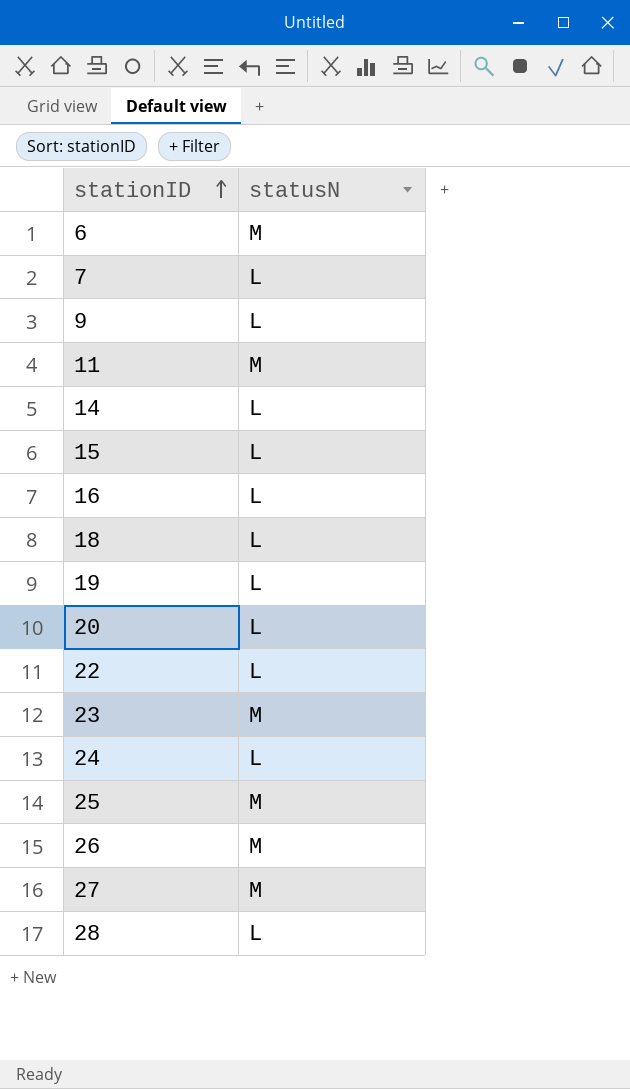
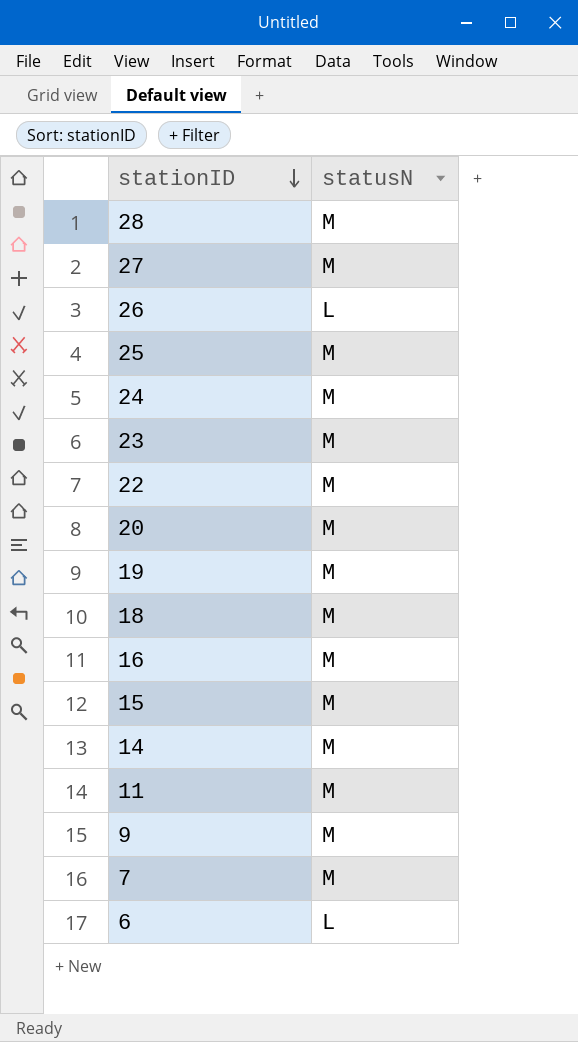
row order: stationID ascending -> stationID descending
28 | statusN: L -> M
26 | statusN: M -> L
24 | statusN: L -> M
22 | statusN: L -> M
20 | statusN: L -> M
19 | statusN: L -> M
18 | statusN: L -> M
16 | statusN: L -> M
15 | statusN: L -> M
14 | statusN: L -> M
9 | statusN: L -> M
7 | statusN: L -> M
6 | statusN: M -> L

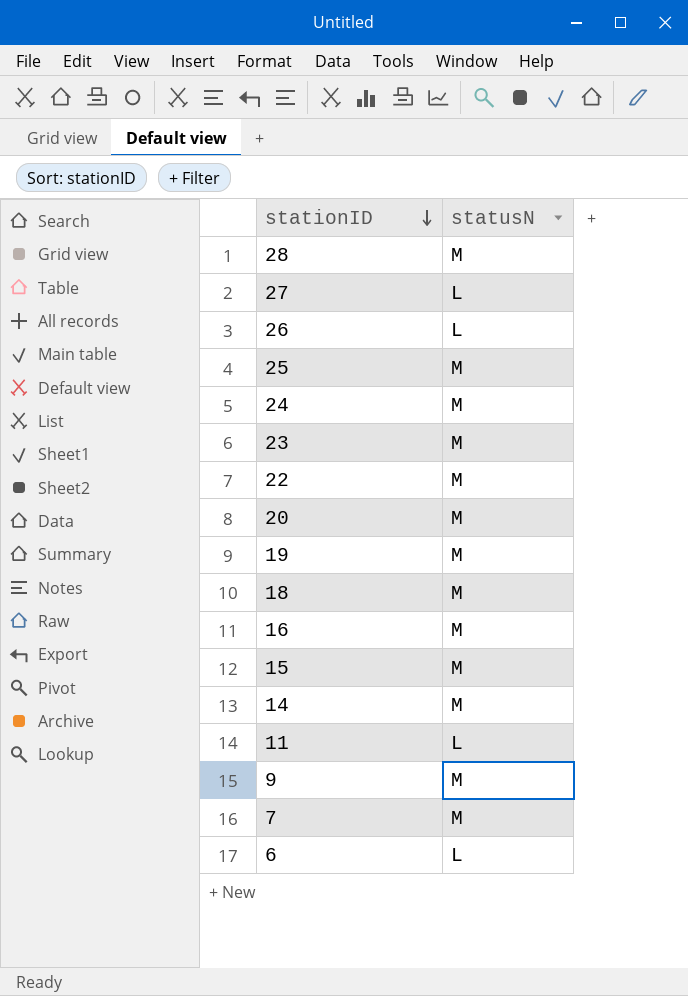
27 | statusN: M -> L
11 | statusN: M -> L

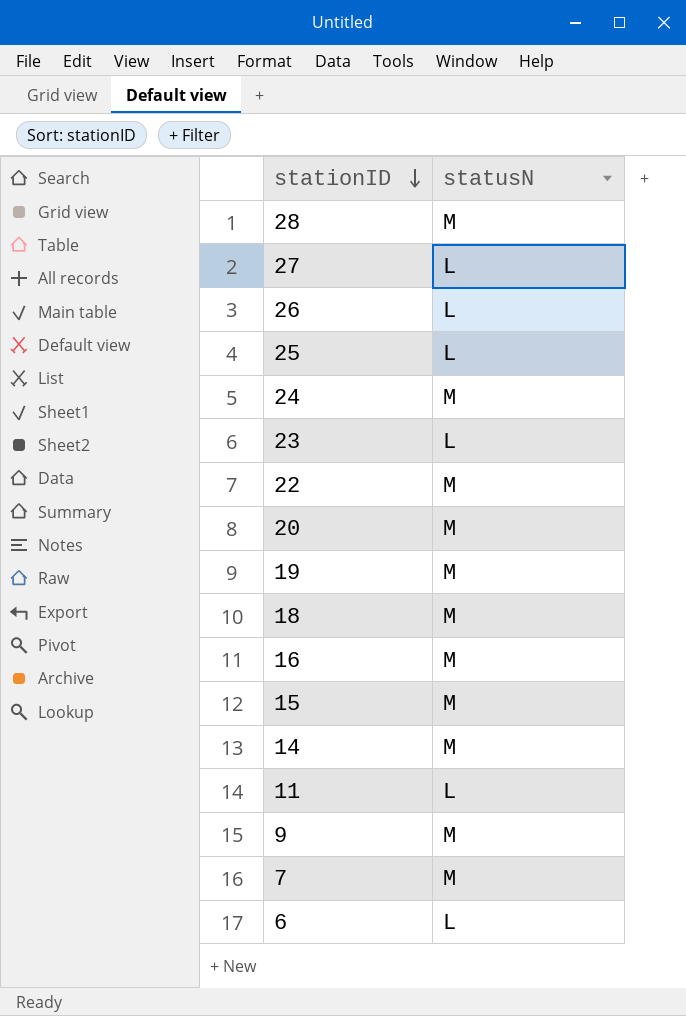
25 | statusN: M -> L
23 | statusN: M -> L

